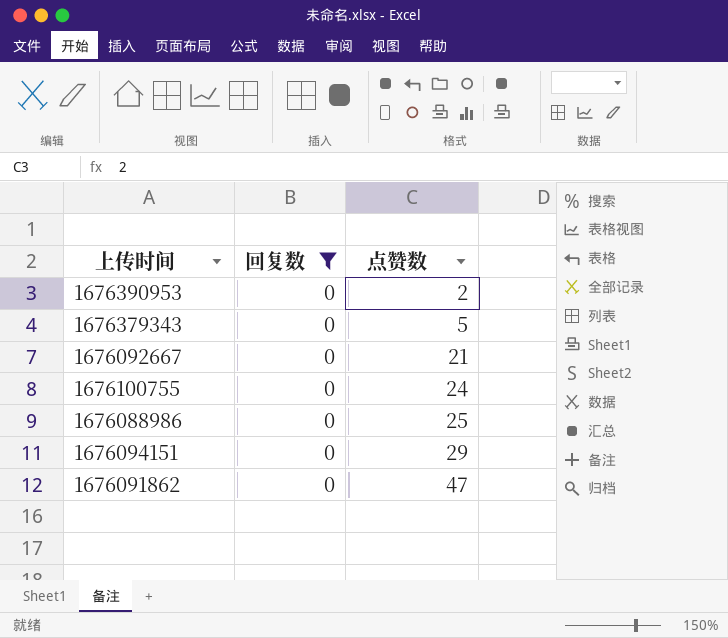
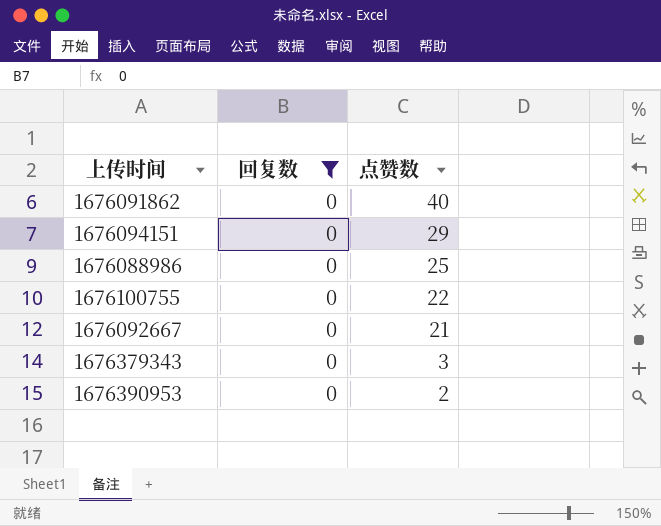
row order: 点赞数 ascending -> 点赞数 descending
1676091862 | 点赞数: 47 -> 40
1676100755 | 点赞数: 24 -> 22
1676379343 | 点赞数: 5 -> 3

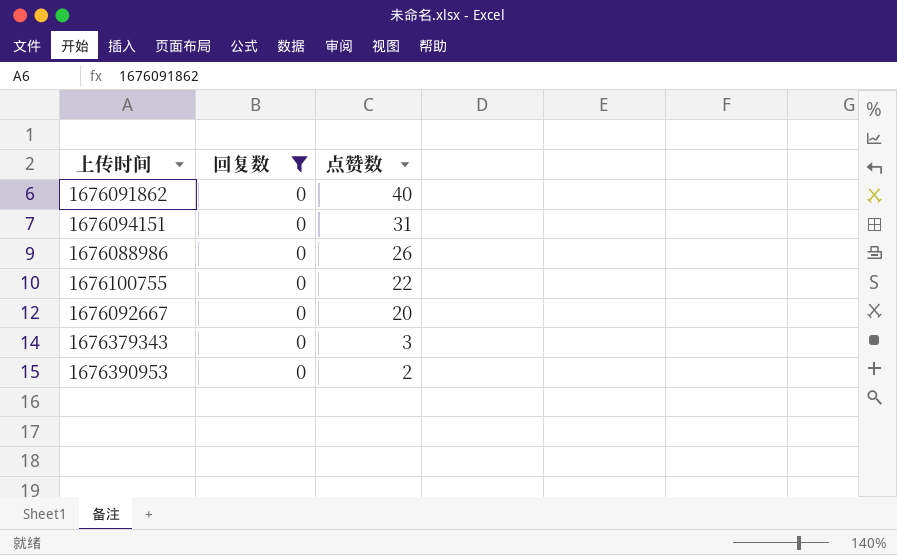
1676094151 | 点赞数: 29 -> 31
1676088986 | 点赞数: 25 -> 26
1676092667 | 点赞数: 21 -> 20

